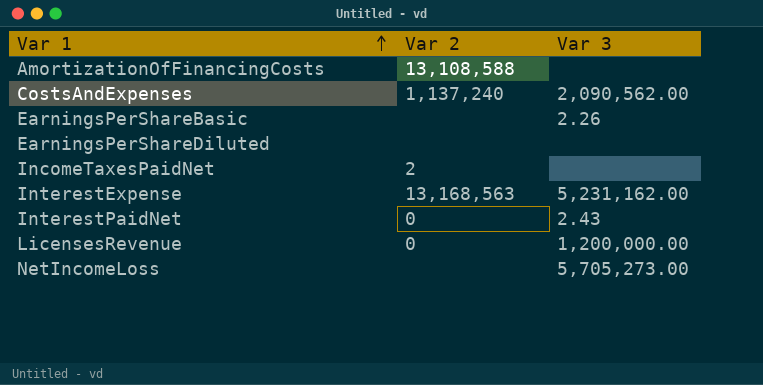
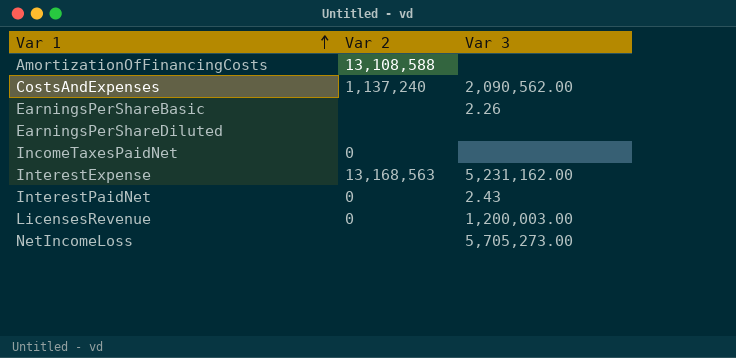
IncomeTaxesPaidNet | Var 2: 2 -> 0
LicensesRevenue | Var 3: 1,200,000.00 -> 1,200,003.00

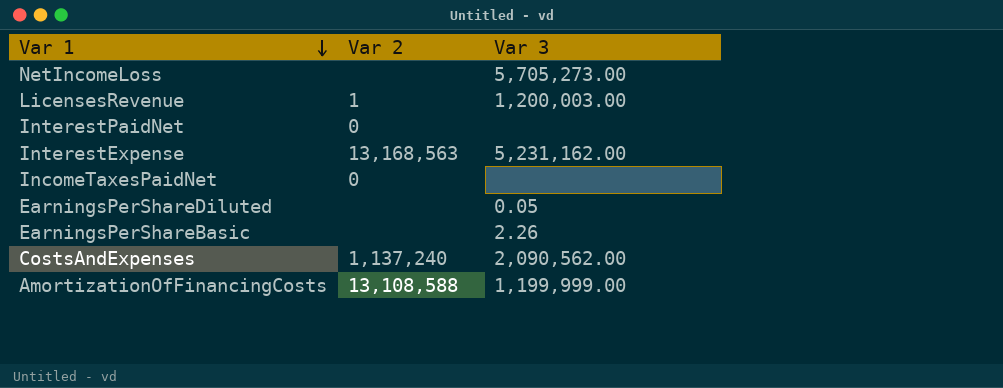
row order: Var 1 ascending -> Var 1 descending
LicensesRevenue | Var 2: 0 -> 1
InterestPaidNet | Var 3: 2.43 -> none
EarningsPerShareDiluted | Var 3: none -> 0.05
AmortizationOfFinancingCosts | Var 3: none -> 1,199,999.00

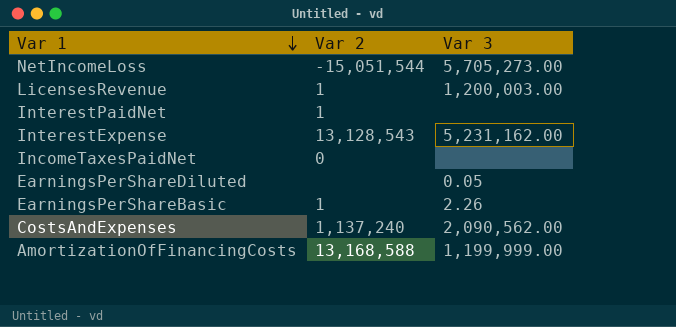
NetIncomeLoss | Var 2: none -> -15,051,544
InterestPaidNet | Var 2: 0 -> 1
InterestExpense | Var 2: 13,168,563 -> 13,128,543
EarningsPerShareBasic | Var 2: none -> 1
AmortizationOfFinancingCosts | Var 2: 13,108,588 -> 13,168,588

